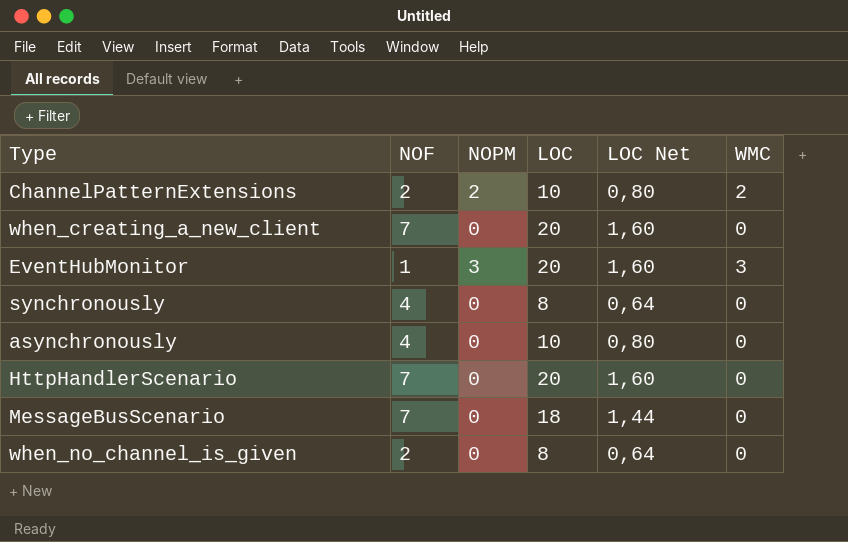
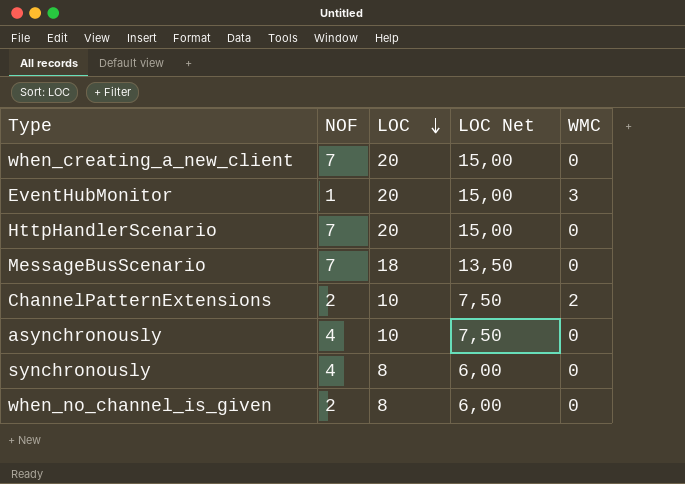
row order: none -> LOC descending
column NOPM | position: 3 -> none
column LOC Net | formula: [LOC] * 0,08 -> [LOC] * 0,75

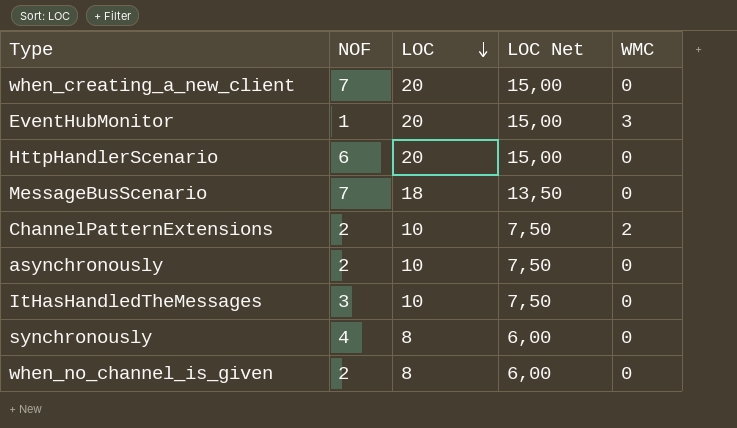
HttpHandlerScenario | NOF: 7 -> 6
asynchronously | NOF: 4 -> 2
row ItHasHandledTheMessages: none -> 3 | 10 | 7,50 | 0

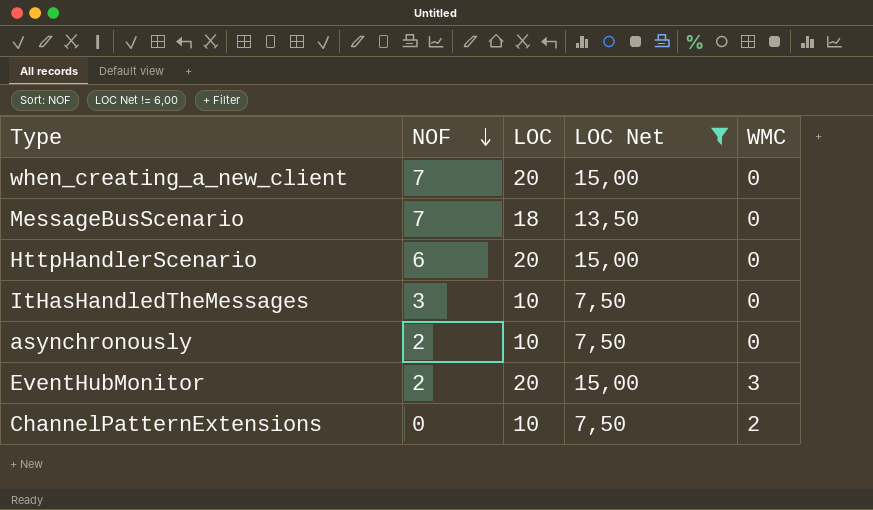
filter: none -> LOC Net != 6,00
row order: LOC descending -> NOF descending
EventHubMonitor | NOF: 1 -> 2
ChannelPatternExtensions | NOF: 2 -> 0

